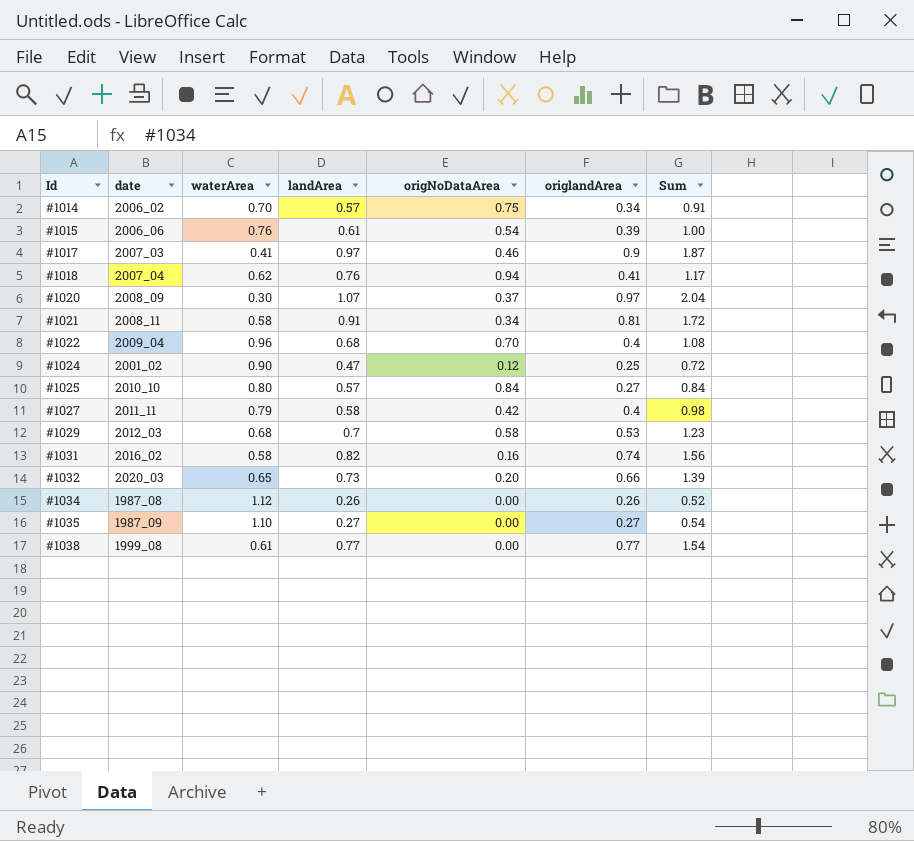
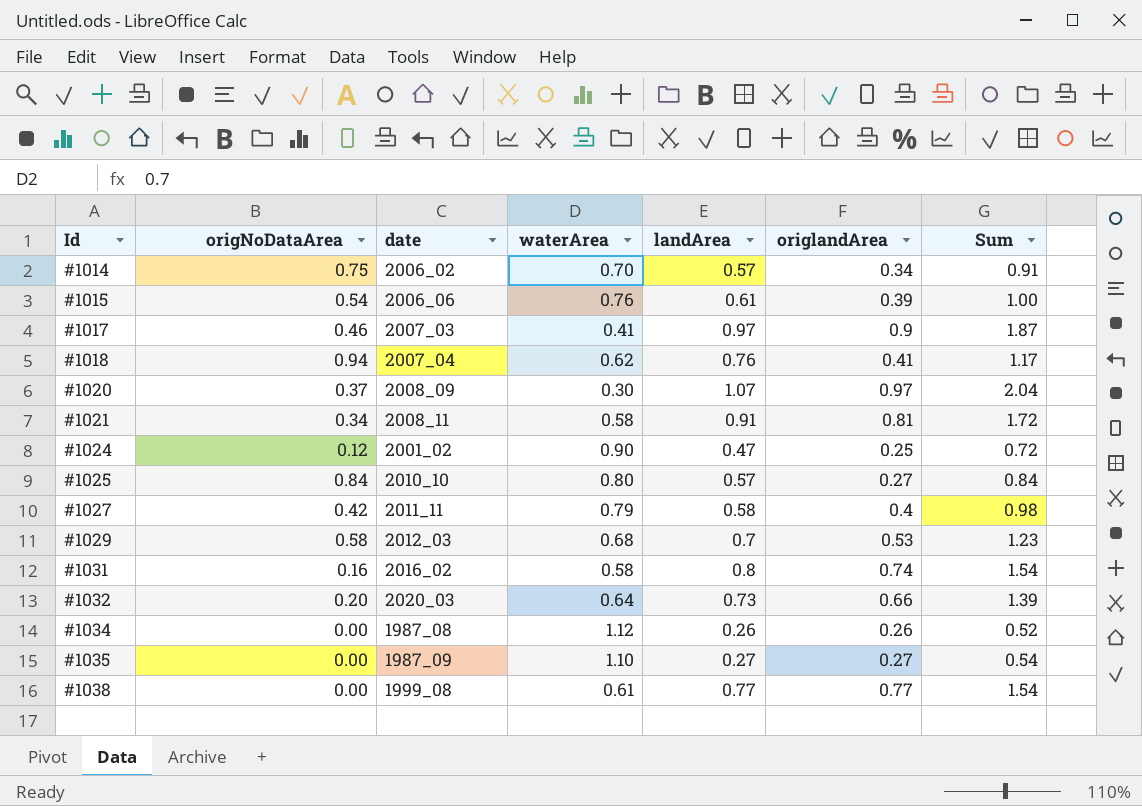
column origNoDataArea | position: 5 -> 2
row #1022: 2009_04 | 0.96 | 0.68 | 0.70 | 0.4 | 1.08 -> none
#1031 | landArea: 0.82 -> 0.8
#1031 | Sum: 1.56 -> 1.54
#1032 | waterArea: 0.65 -> 0.64

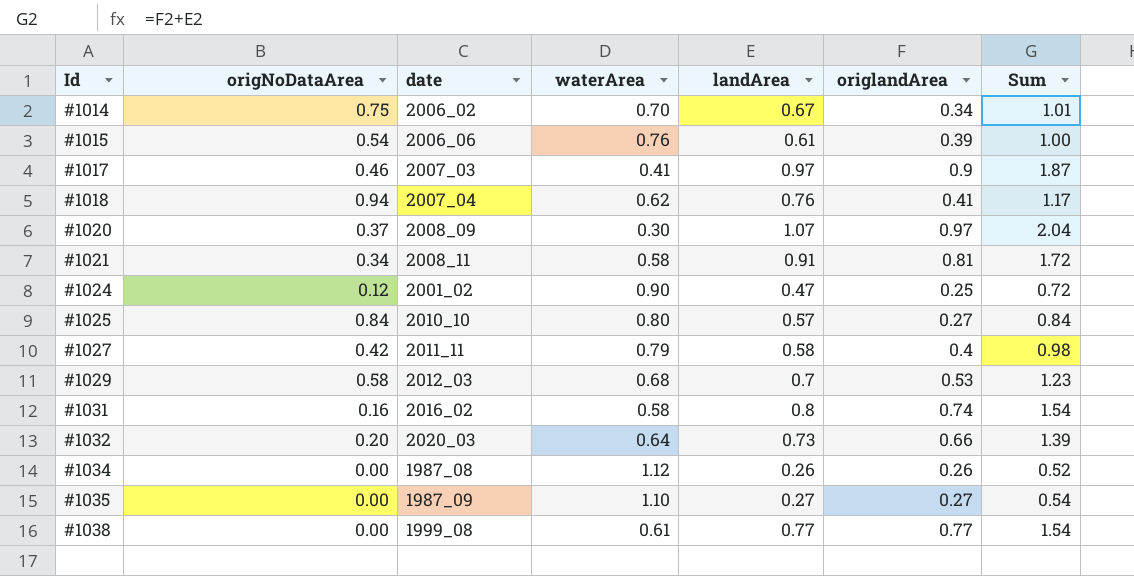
#1014 | landArea: 0.57 -> 0.67
#1014 | Sum: 0.91 -> 1.01

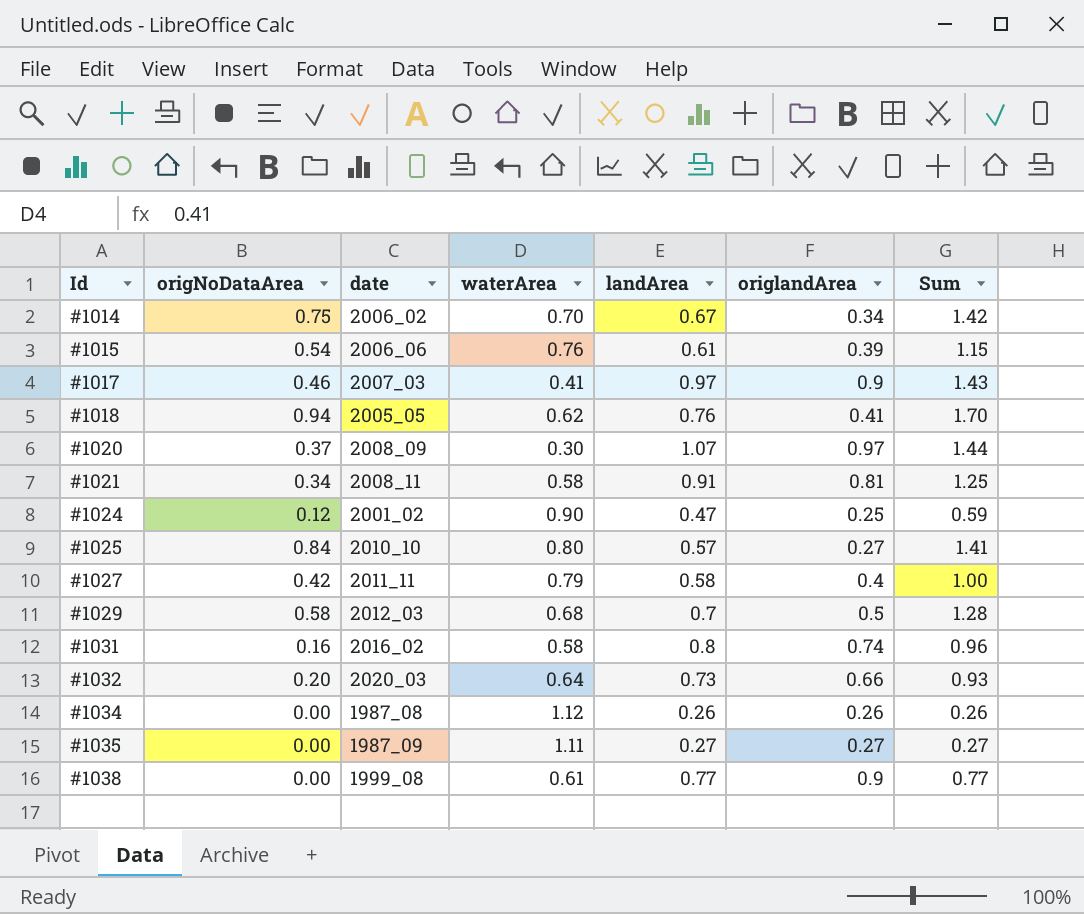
column Sum | formula: [landArea] + [origlandArea] -> [origNoDataArea] + [landArea]
#1018 | date: 2007_04 -> 2005_05
#1029 | origlandArea: 0.53 -> 0.5
#1035 | waterArea: 1.10 -> 1.11
#1038 | origlandArea: 0.77 -> 0.9

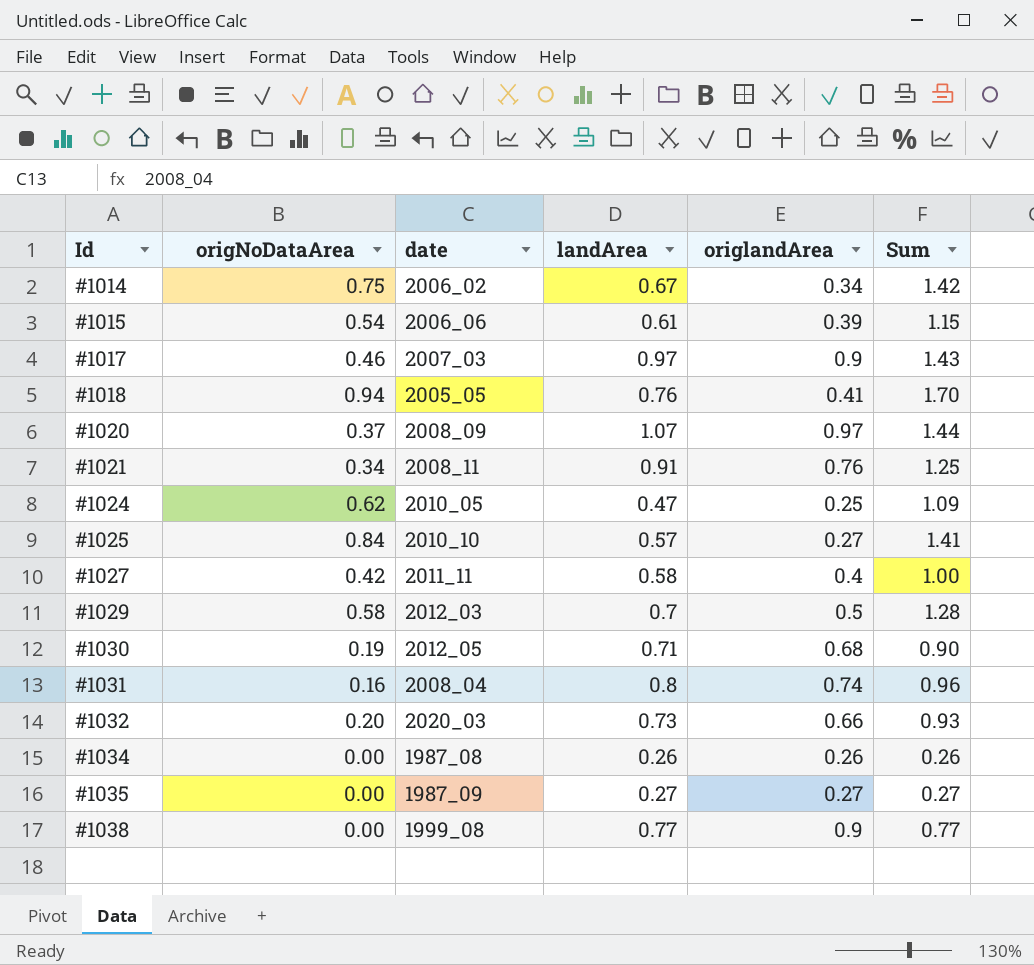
column waterArea | position: 4 -> none
#1021 | origlandArea: 0.81 -> 0.76
#1024 | origNoDataArea: 0.12 -> 0.62
#1024 | date: 2001_02 -> 2010_05
#1024 | Sum: 0.59 -> 1.09
row #1030: none -> 0.19 | 2012_05 | 0.71 | 0.68 | 0.90
#1031 | date: 2016_02 -> 2008_04

